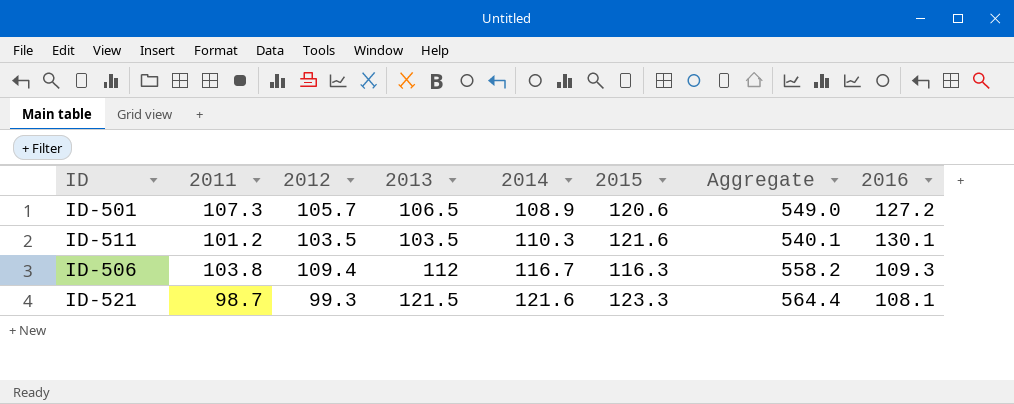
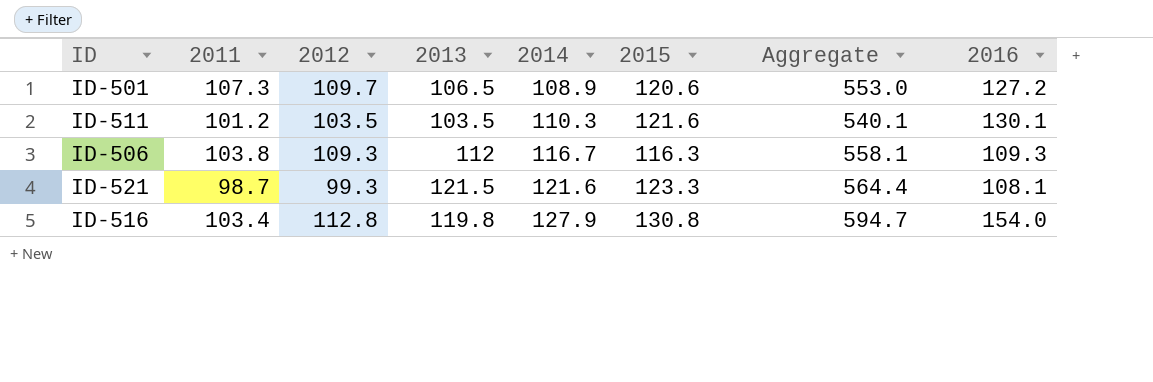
ID-501 | 2012: 105.7 -> 109.7
ID-501 | Aggregate: 549.0 -> 553.0
ID-506 | 2012: 109.4 -> 109.3
ID-506 | Aggregate: 558.2 -> 558.1
row ID-516: none -> 103.4 | 112.8 | 119.8 | 127.9 | 130.8 | 594.7 | 154.0

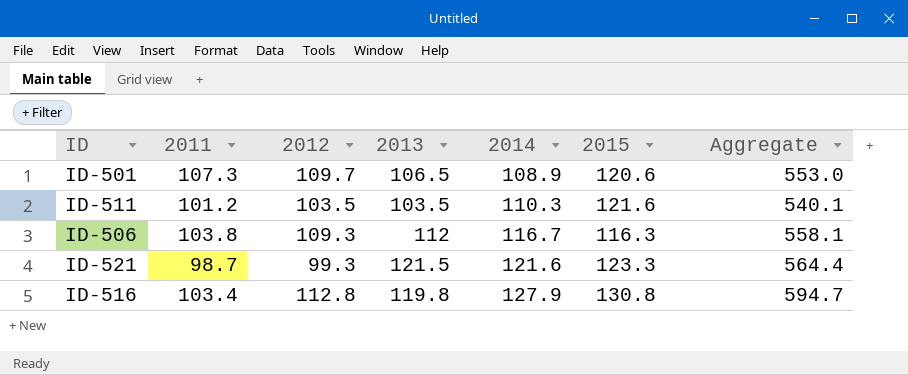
column 2016 | position: 8 -> none

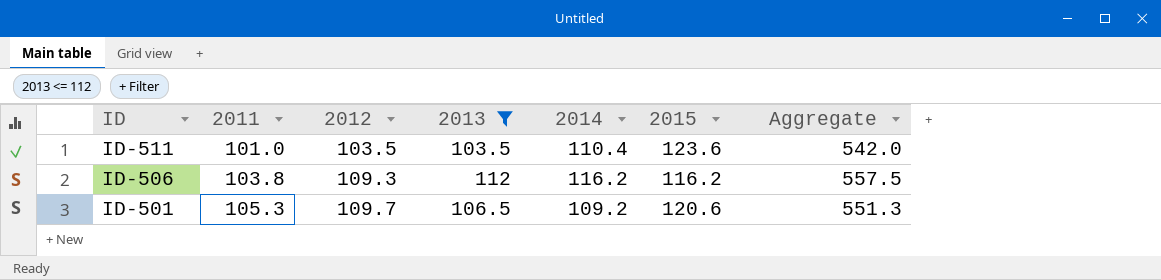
filter: none -> 2013 <= 112
row order: 2014 ascending -> ID descending
ID-511 | 2011: 101.2 -> 101.0
ID-511 | 2014: 110.3 -> 110.4
ID-511 | 2015: 121.6 -> 123.6
ID-511 | Aggregate: 540.1 -> 542.0
ID-506 | 2014: 116.7 -> 116.2
ID-506 | 2015: 116.3 -> 116.2
ID-506 | Aggregate: 558.1 -> 557.5
ID-501 | 2011: 107.3 -> 105.3
ID-501 | 2014: 108.9 -> 109.2
ID-501 | Aggregate: 553.0 -> 551.3

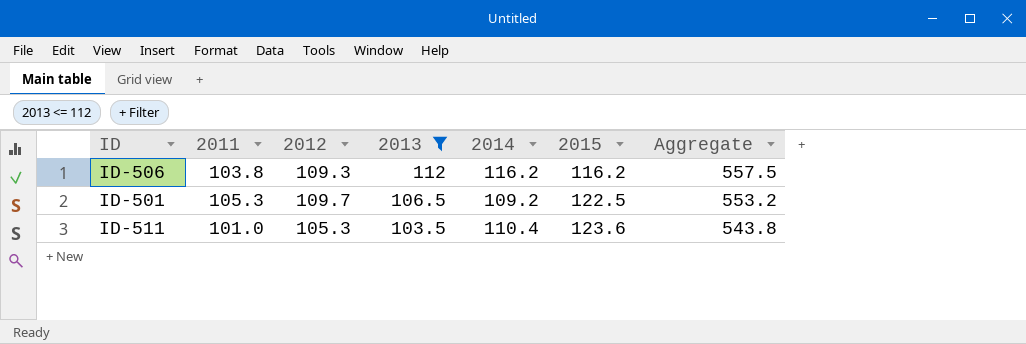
row order: ID descending -> 2013 descending
ID-501 | 2015: 120.6 -> 122.5
ID-501 | Aggregate: 551.3 -> 553.2
ID-511 | 2012: 103.5 -> 105.3
ID-511 | Aggregate: 542.0 -> 543.8

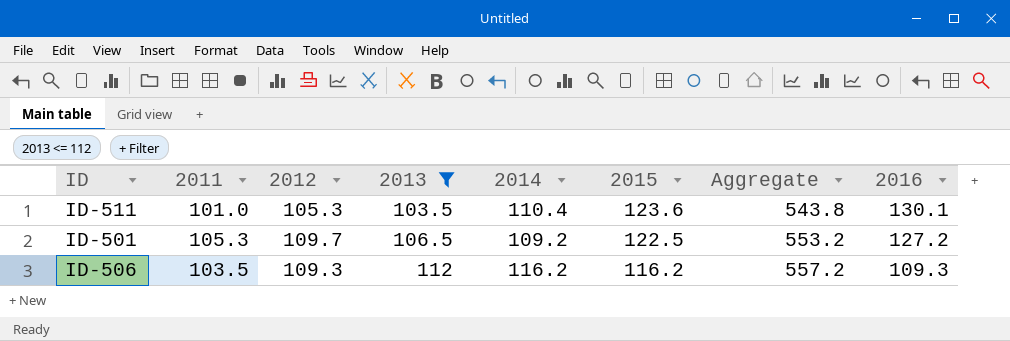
row order: 2013 descending -> 2013 ascending
column 2016 | position: none -> 8
ID-506 | 2011: 103.8 -> 103.5
ID-506 | Aggregate: 557.5 -> 557.2

